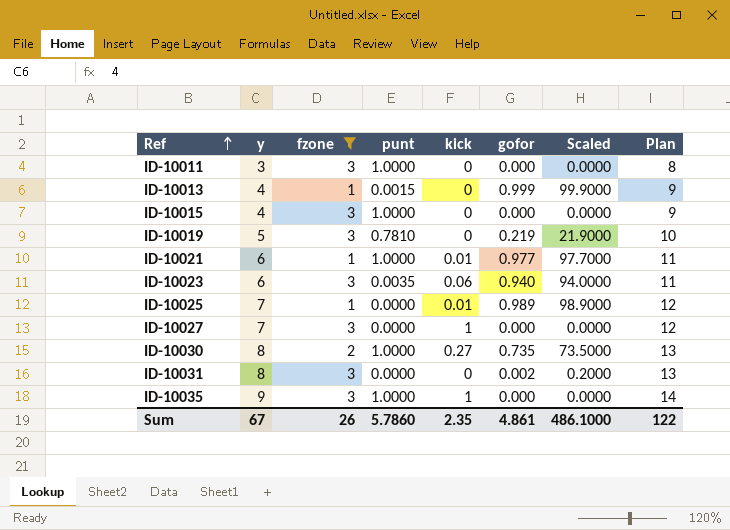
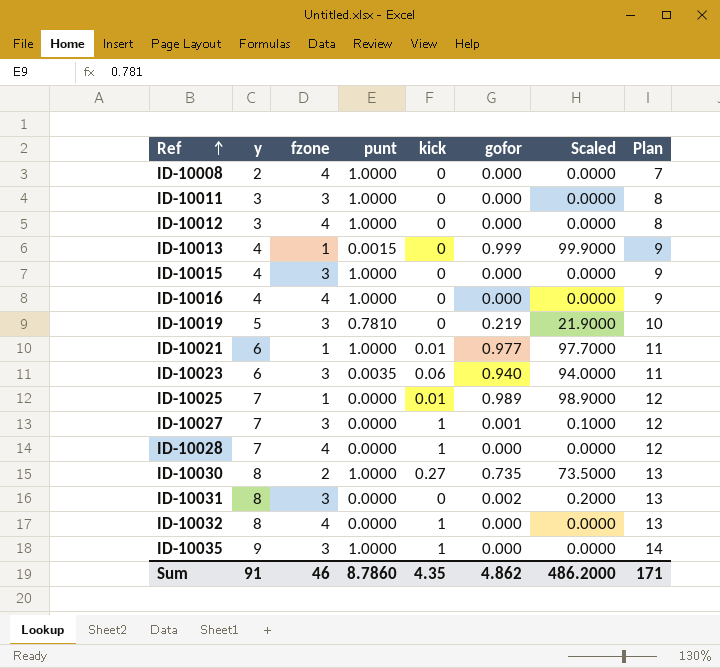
filter: fzone != 4 -> none
ID-10027 | gofor: 0.000 -> 0.001
ID-10027 | Scaled: 0.0000 -> 0.1000
Sum | y: 67 -> 91
Sum | fzone: 26 -> 46
Sum | punt: 5.7860 -> 8.7860
Sum | kick: 2.35 -> 4.35
Sum | gofor: 4.861 -> 4.862
Sum | Scaled: 486.1000 -> 486.2000
Sum | Plan: 122 -> 171

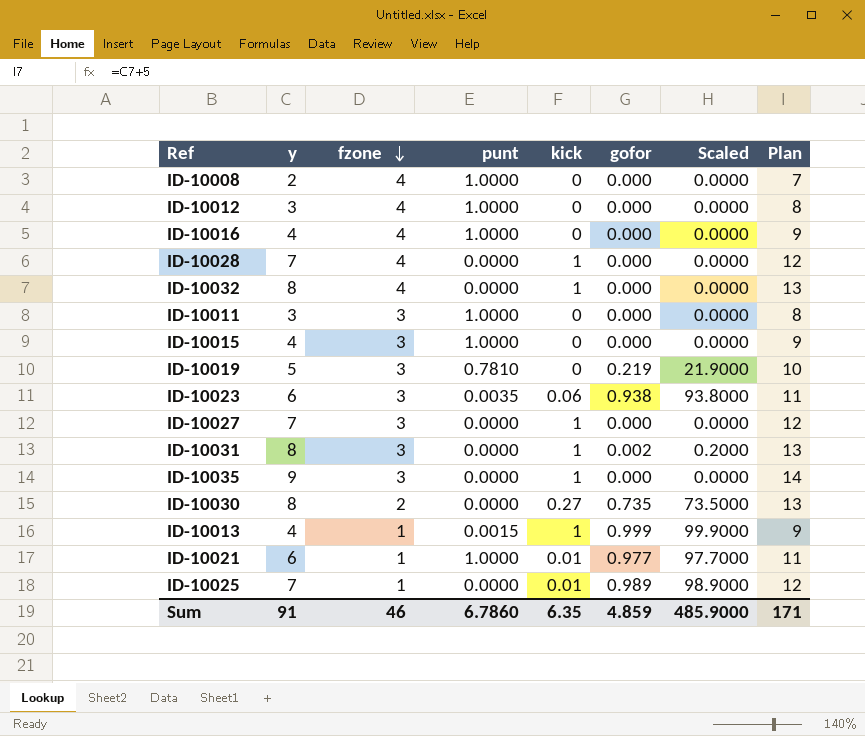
row order: Ref ascending -> fzone descending
ID-10023 | gofor: 0.940 -> 0.938
ID-10023 | Scaled: 94.0000 -> 93.8000
ID-10027 | gofor: 0.001 -> 0.000
ID-10027 | Scaled: 0.1000 -> 0.0000
ID-10031 | kick: 0 -> 1
ID-10035 | punt: 1.0000 -> 0.0000
ID-10030 | punt: 1.0000 -> 0.0000
ID-10013 | kick: 0 -> 1
Sum | punt: 8.7860 -> 6.7860
Sum | kick: 4.35 -> 6.35
Sum | gofor: 4.862 -> 4.859
Sum | Scaled: 486.2000 -> 485.9000

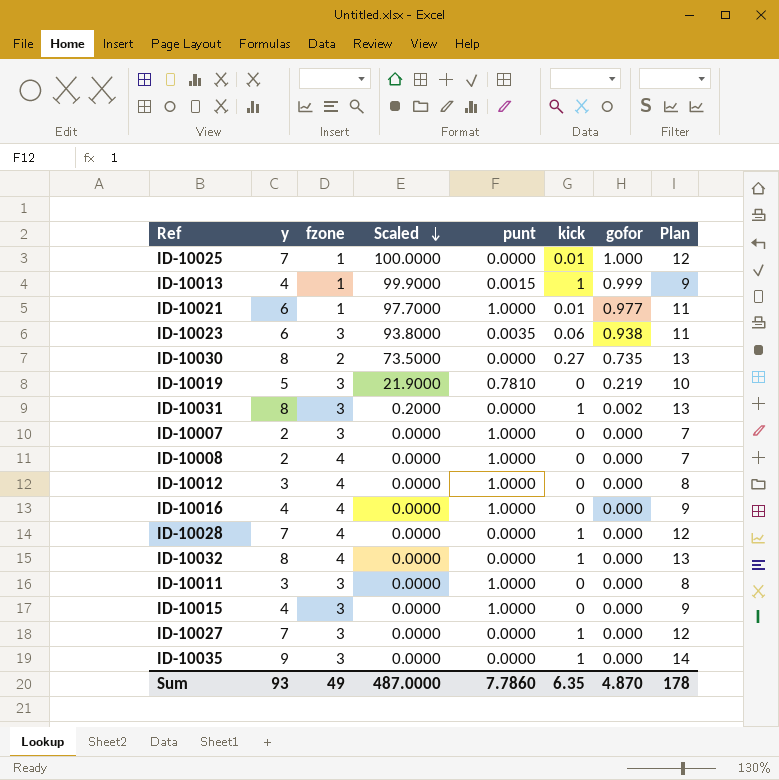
row order: fzone descending -> Scaled descending
column Scaled | position: 7 -> 4
ID-10025 | Scaled: 98.9000 -> 100.0000
ID-10025 | gofor: 0.989 -> 1.000
row ID-10007: none -> 2 | 3 | 0.0000 | 1.0000 | 0 | 0.000 | 7
Sum | y: 91 -> 93
Sum | fzone: 46 -> 49
Sum | Scaled: 485.9000 -> 487.0000
Sum | punt: 6.7860 -> 7.7860
Sum | gofor: 4.859 -> 4.870
Sum | Plan: 171 -> 178

